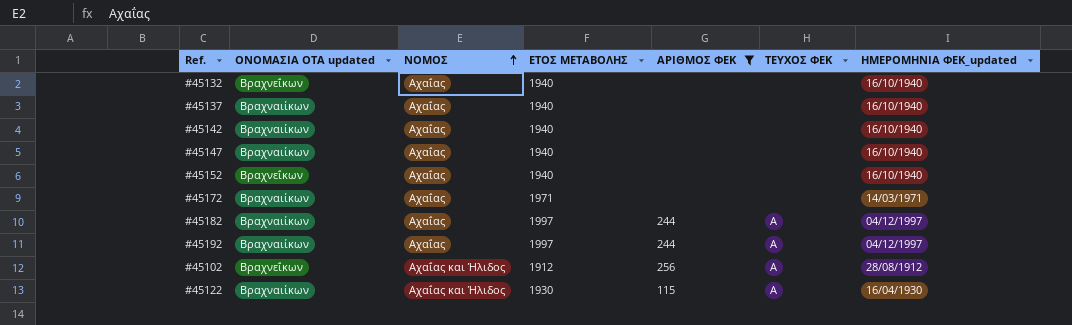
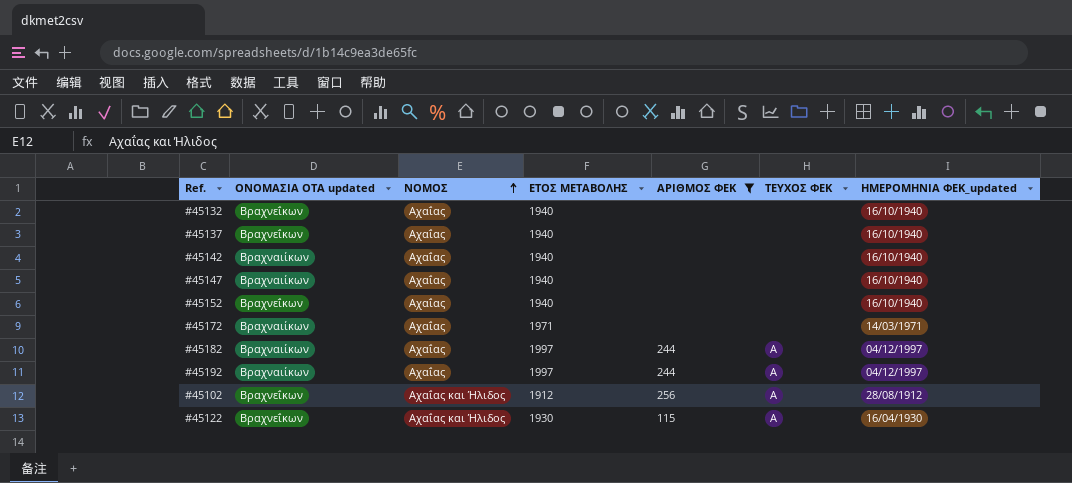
#45137 | ΟΝΟΜΑΣΙΑ ΟΤΑ updated: Βραχναιίκων -> Βραχνεΐκων
#45122 | ΟΝΟΜΑΣΙΑ ΟΤΑ updated: Βραχναιίκων -> Βραχνεΐκων

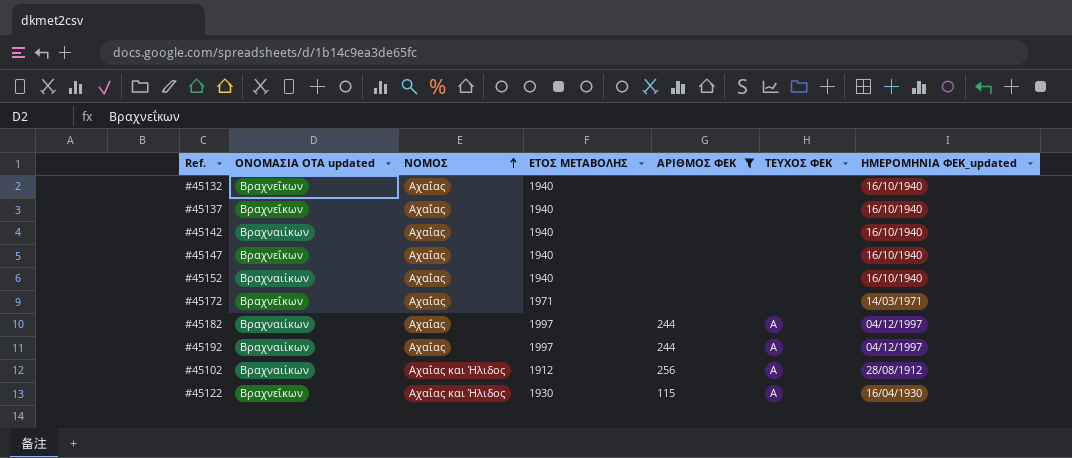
#45147 | ΟΝΟΜΑΣΙΑ ΟΤΑ updated: Βραχναιίκων -> Βραχνεΐκων
#45152 | ΟΝΟΜΑΣΙΑ ΟΤΑ updated: Βραχνεΐκων -> Βραχναιίκων
#45172 | ΟΝΟΜΑΣΙΑ ΟΤΑ updated: Βραχναιίκων -> Βραχνεΐκων
#45102 | ΟΝΟΜΑΣΙΑ ΟΤΑ updated: Βραχνεΐκων -> Βραχναιίκων

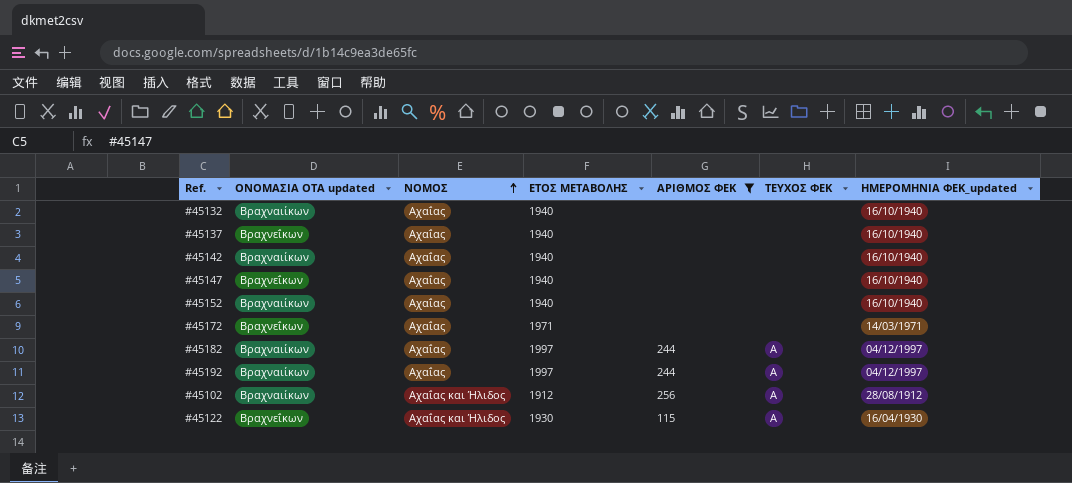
#45132 | ΟΝΟΜΑΣΙΑ ΟΤΑ updated: Βραχνεΐκων -> Βραχναιίκων

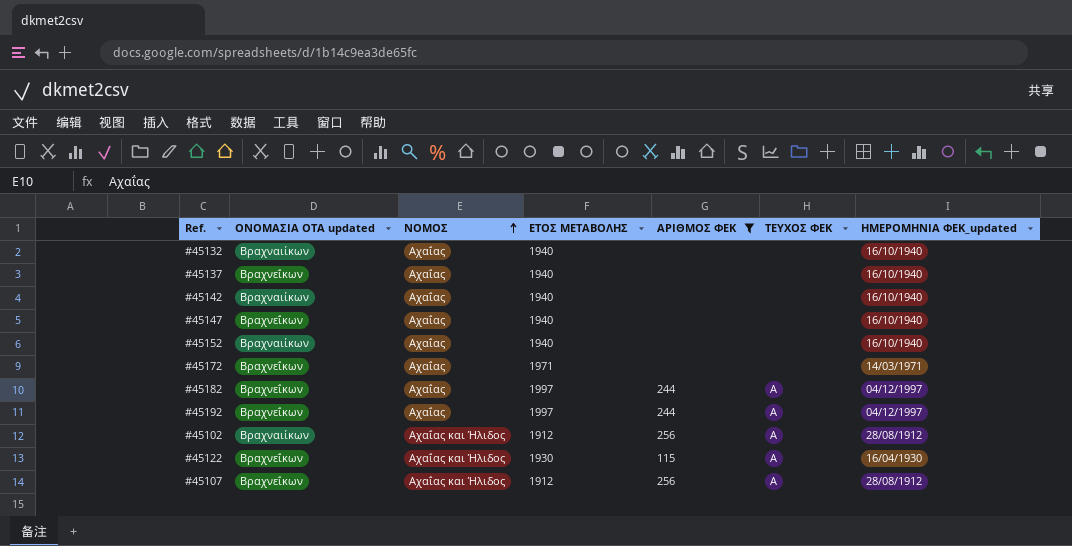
#45182 | ΟΝΟΜΑΣΙΑ ΟΤΑ updated: Βραχναιίκων -> Βραχνεΐκων
#45192 | ΟΝΟΜΑΣΙΑ ΟΤΑ updated: Βραχναιίκων -> Βραχνεΐκων
row #45107: none -> Βραχνεΐκων | Αχαΐας και Ήλιδος | 1912 | 256 | Α | 28/08/1912

